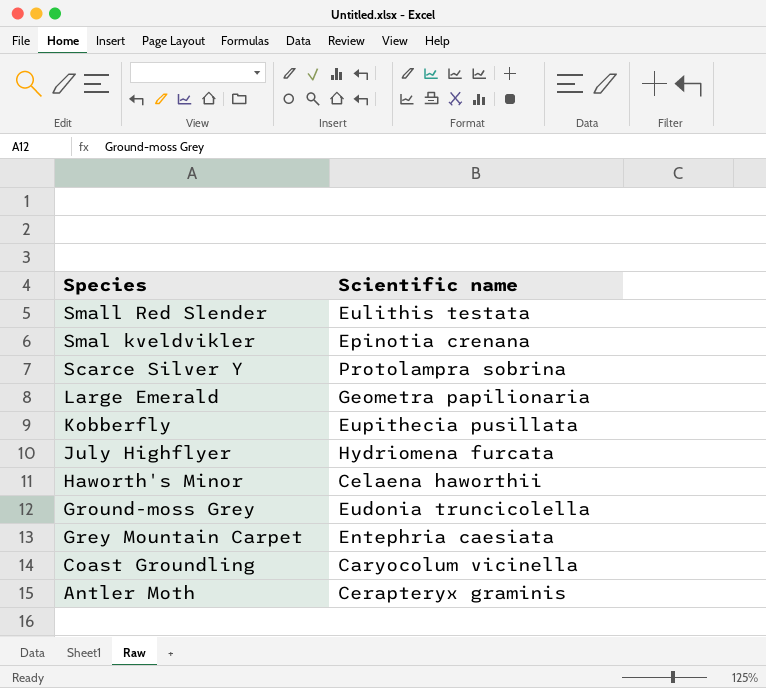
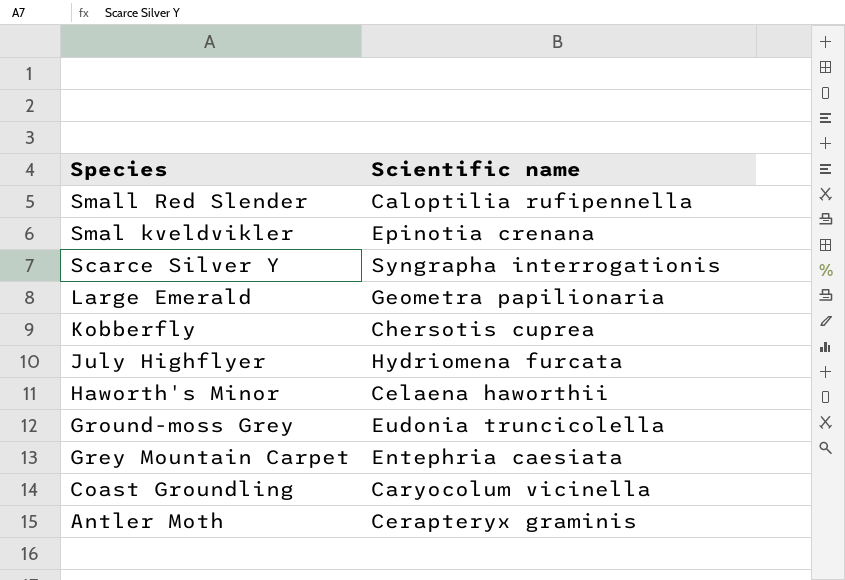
Small Red Slender | Scientific name: Eulithis testata -> Caloptilia rufipennella
Scarce Silver Y | Scientific name: Protolampra sobrina -> Syngrapha interrogationis
Kobberfly | Scientific name: Eupithecia pusillata -> Chersotis cuprea

